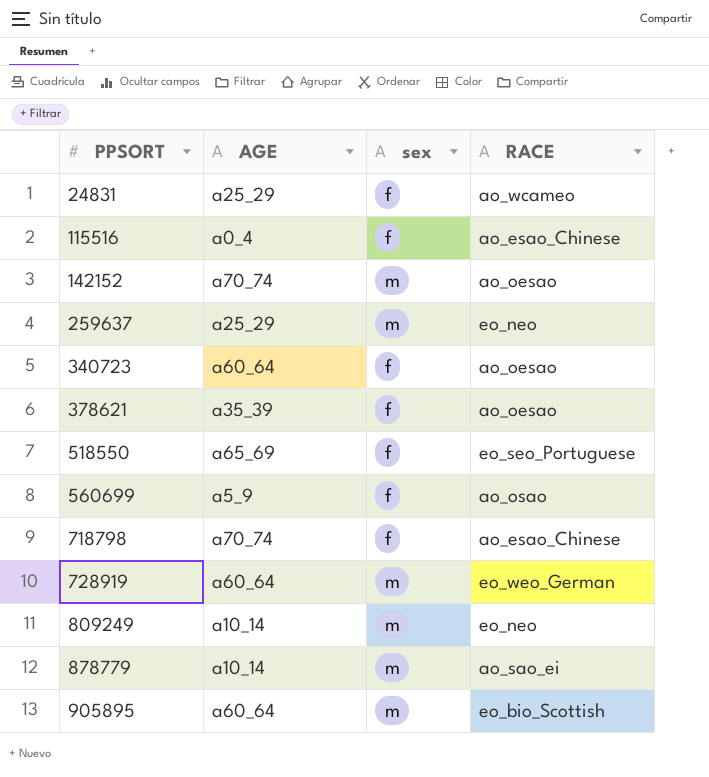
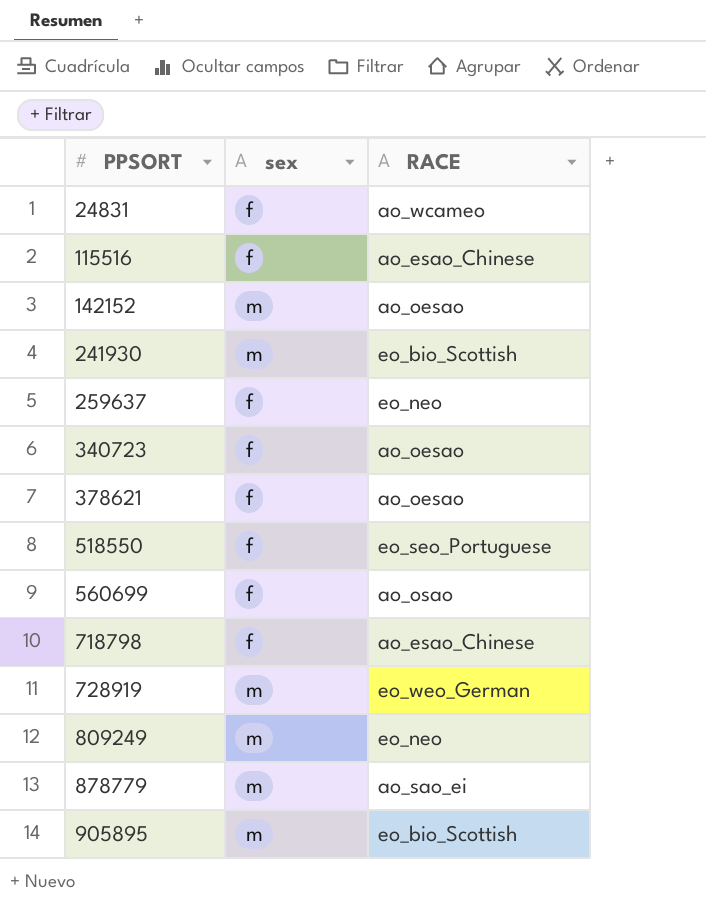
column AGE | position: 2 -> none
row 241930: none -> m | eo_bio_Scottish
259637 | sex: m -> f

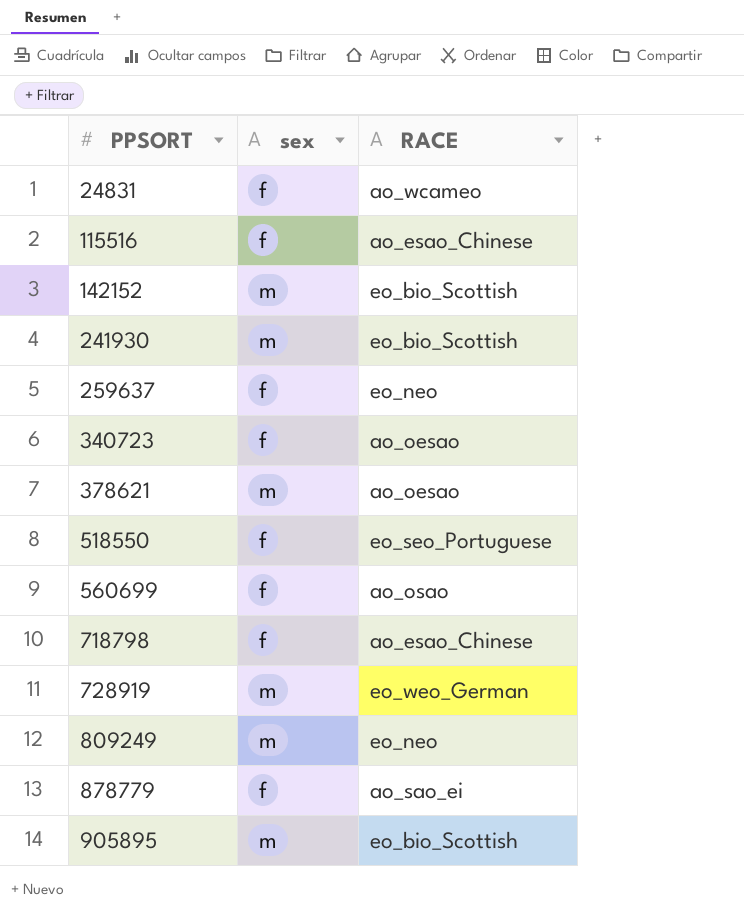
142152 | RACE: ao_oesao -> eo_bio_Scottish
378621 | sex: f -> m
878779 | sex: m -> f

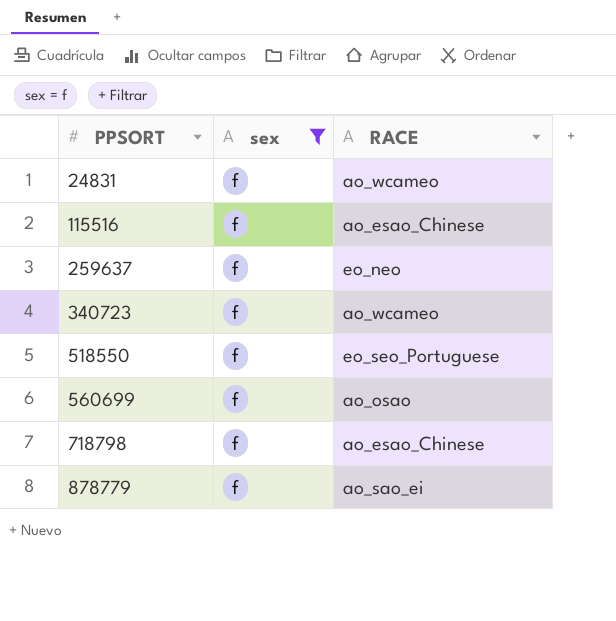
filter: none -> sex = f
340723 | RACE: ao_oesao -> ao_wcameo

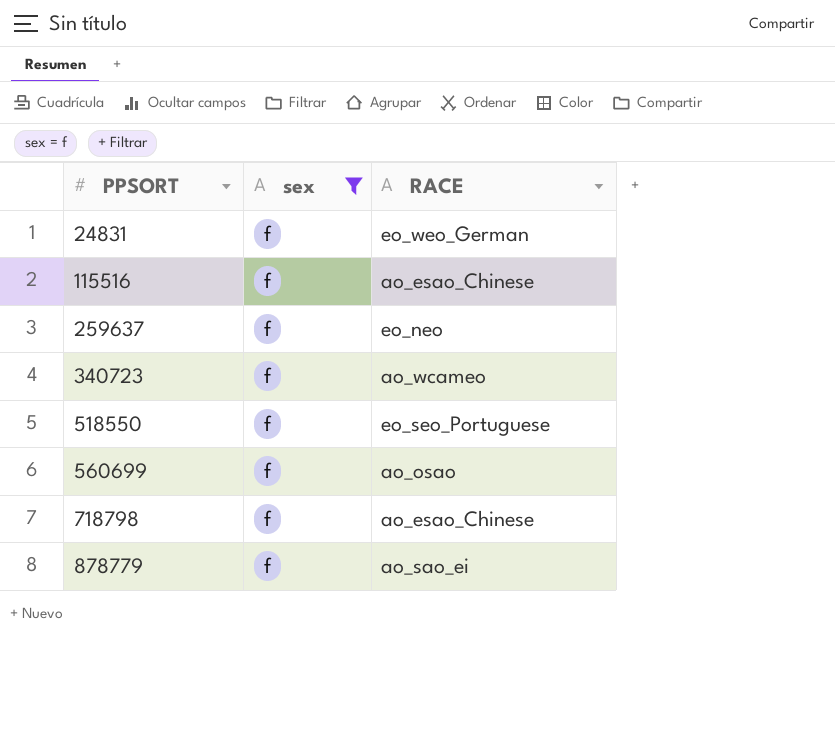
24831 | RACE: ao_wcameo -> eo_weo_German

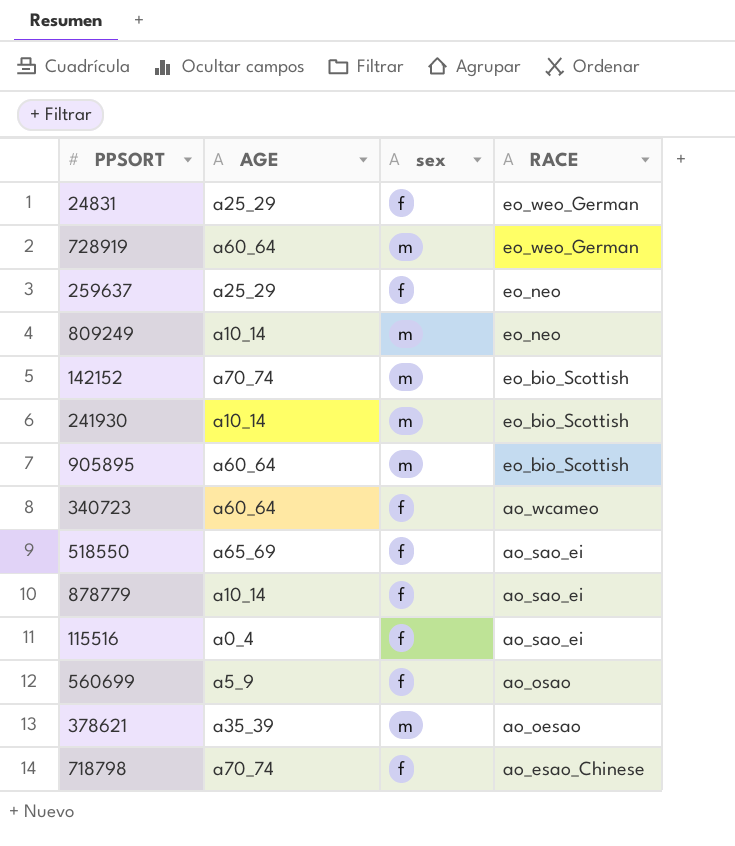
filter: sex = f -> none
row order: PPSORT ascending -> RACE descending
column AGE | position: none -> 2
518550 | RACE: eo_seo_Portuguese -> ao_sao_ei
115516 | RACE: ao_esao_Chinese -> ao_sao_ei

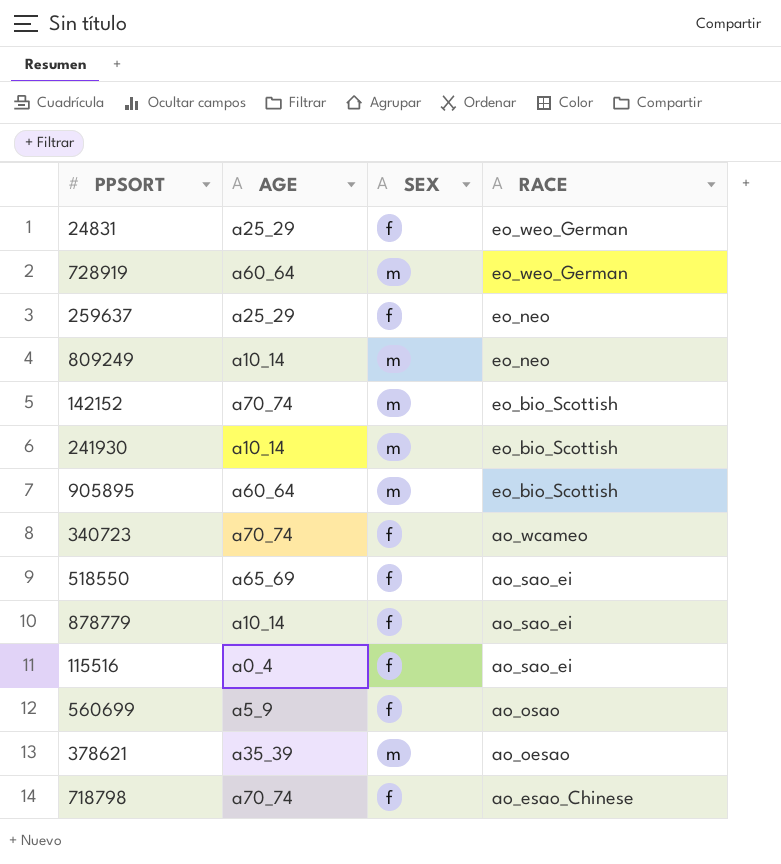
column name: sex -> SEX
340723 | AGE: a60_64 -> a70_74

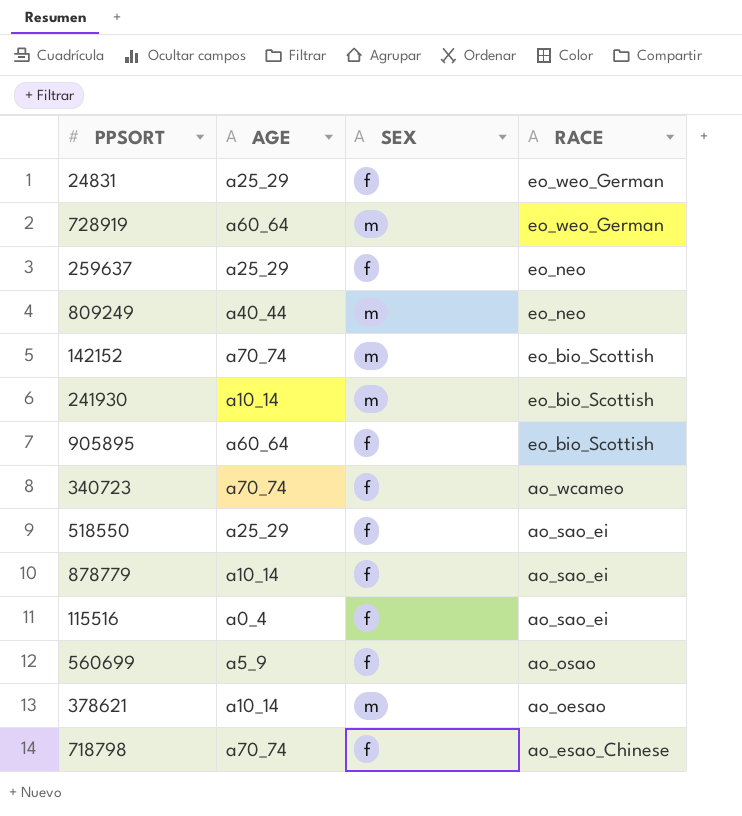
809249 | AGE: a10_14 -> a40_44
905895 | SEX: m -> f
518550 | AGE: a65_69 -> a25_29
378621 | AGE: a35_39 -> a10_14

